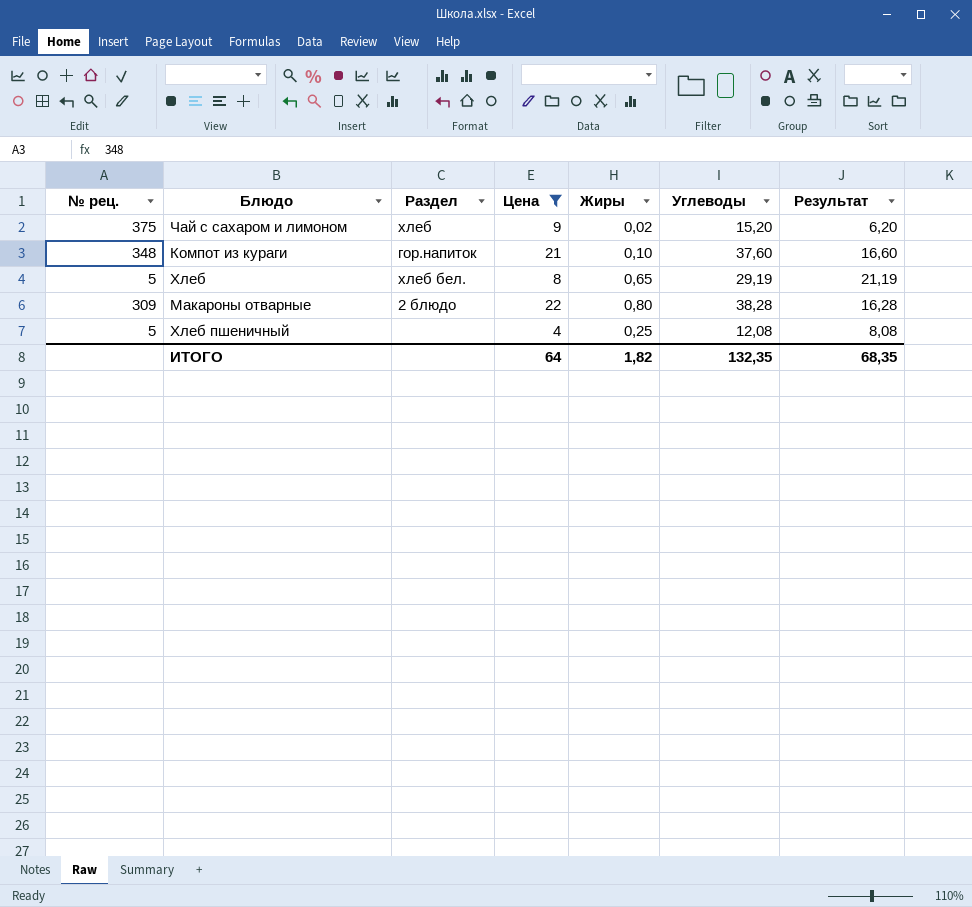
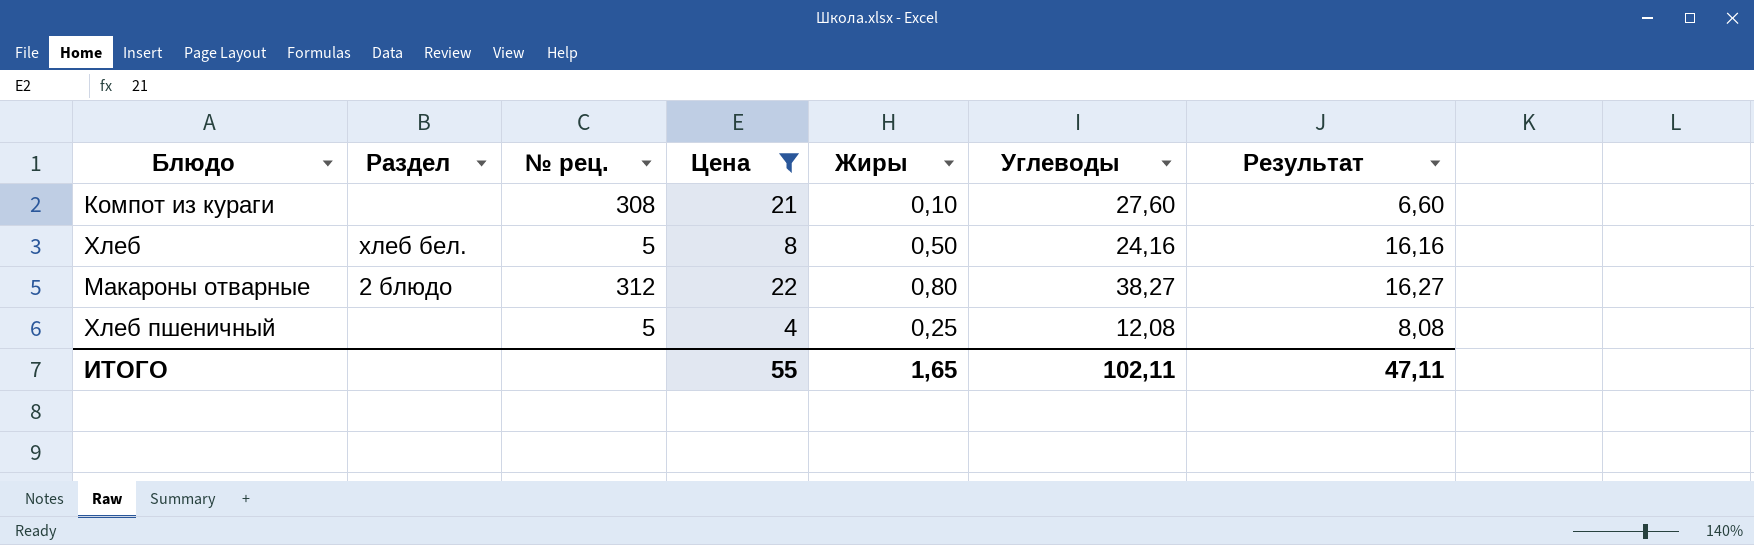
column № рец. | position: 1 -> 3
row Чай с сахаром и лимоном: 375 | хлеб | 9 | 0,02 | 15,20 | 6,20 -> none
Компот из кураги | Раздел: гор.напиток -> none
Компот из кураги | № рец.: 348 -> 308
Компот из кураги | Углеводы: 37,60 -> 27,60
Компот из кураги | Результат: 16,60 -> 6,60
Хлеб | Жиры: 0,65 -> 0,50
Хлеб | Углеводы: 29,19 -> 24,16
Хлеб | Результат: 21,19 -> 16,16
Макароны отварные | № рец.: 309 -> 312
Макароны отварные | Углеводы: 38,28 -> 38,27
Макароны отварные | Результат: 16,28 -> 16,27
ИТОГО | Цена: 64 -> 55
ИТОГО | Жиры: 1,82 -> 1,65
ИТОГО | Углеводы: 132,35 -> 102,11
ИТОГО | Результат: 68,35 -> 47,11

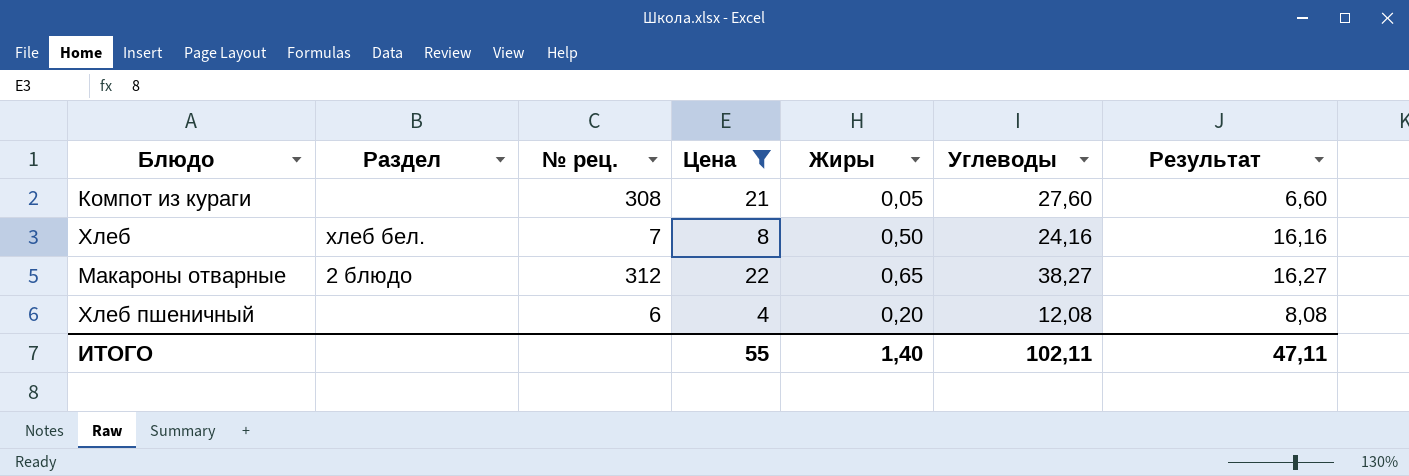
Компот из кураги | Жиры: 0,10 -> 0,05
Хлеб | № рец.: 5 -> 7
Макароны отварные | Жиры: 0,80 -> 0,65
Хлеб пшеничный | № рец.: 5 -> 6
Хлеб пшеничный | Жиры: 0,25 -> 0,20
ИТОГО | Жиры: 1,65 -> 1,40

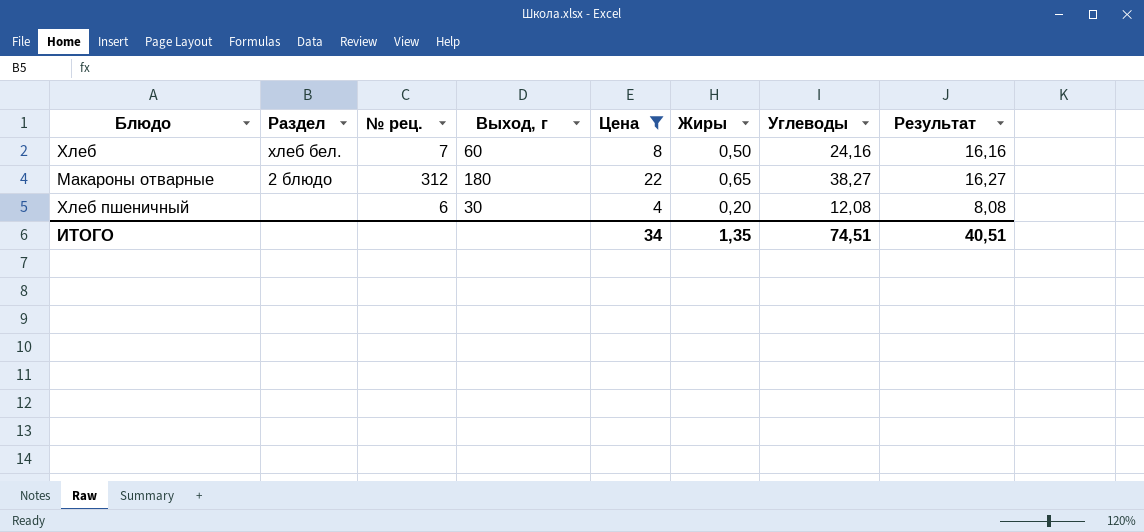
column Выход, г | position: none -> 4
row Компот из кураги: none | 308 | 21 | 0,05 | 27,60 | 6,60 -> none
ИТОГО | Цена: 55 -> 34
ИТОГО | Жиры: 1,40 -> 1,35
ИТОГО | Углеводы: 102,11 -> 74,51
ИТОГО | Результат: 47,11 -> 40,51

